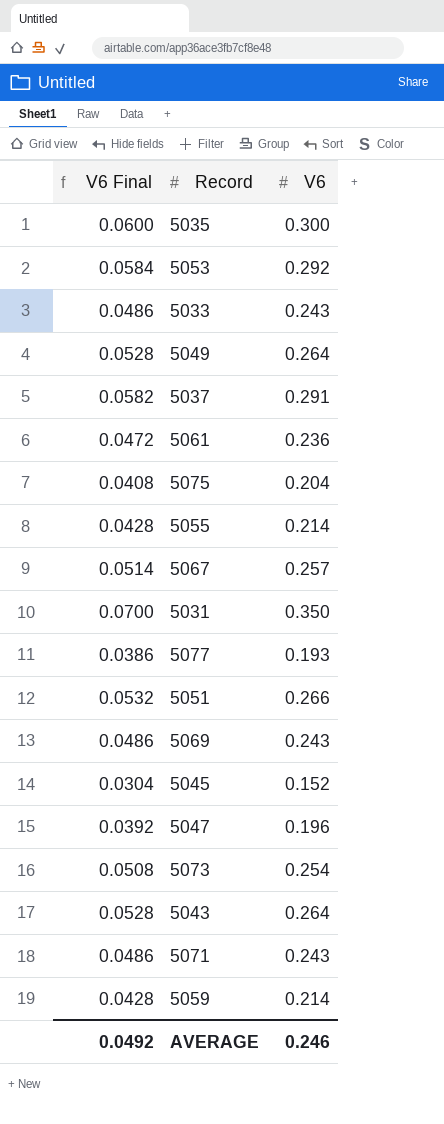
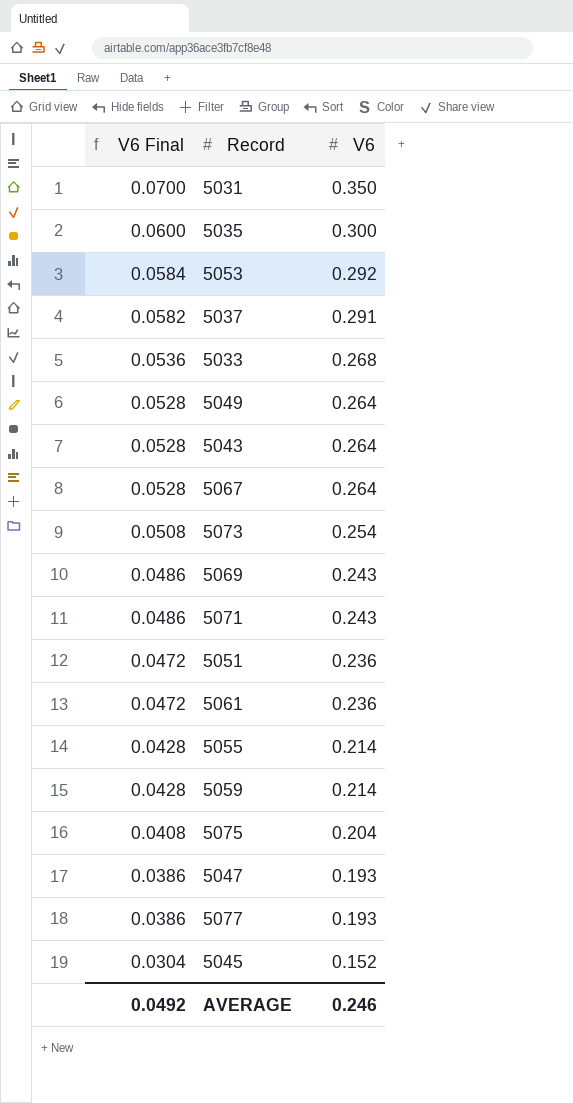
row order: none -> V6 Final descending
5033 | V6 Final: 0.0486 -> 0.0536
5033 | V6: 0.243 -> 0.268
5067 | V6 Final: 0.0514 -> 0.0528
5067 | V6: 0.257 -> 0.264
5051 | V6 Final: 0.0532 -> 0.0472
5051 | V6: 0.266 -> 0.236
5047 | V6 Final: 0.0392 -> 0.0386
5047 | V6: 0.196 -> 0.193

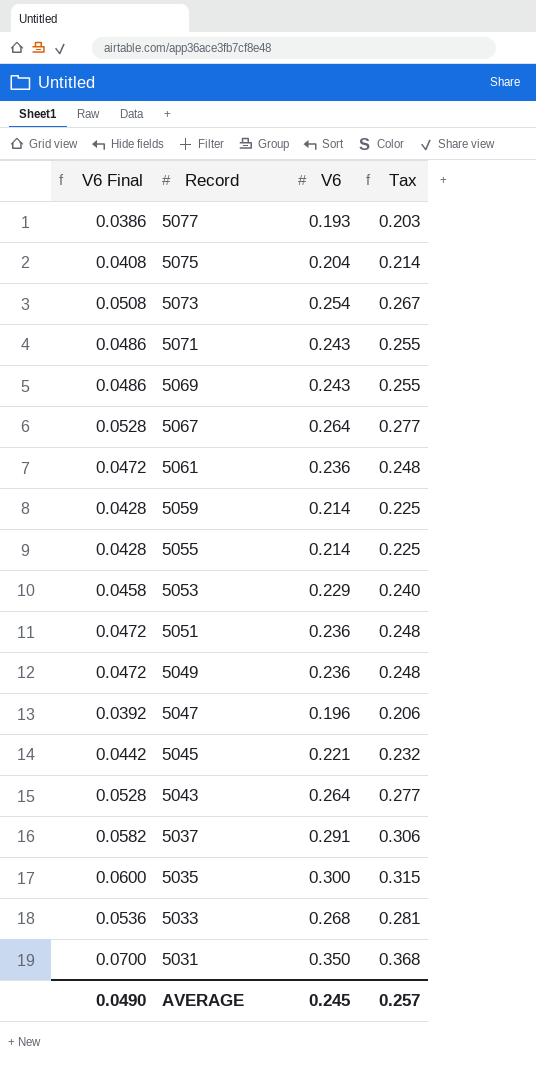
row order: V6 Final descending -> Record descending
column Tax | formula: none -> [V6] * 1.05
5053 | V6 Final: 0.0584 -> 0.0458
5053 | V6: 0.292 -> 0.229
5049 | V6 Final: 0.0528 -> 0.0472
5049 | V6: 0.264 -> 0.236
5047 | V6 Final: 0.0386 -> 0.0392
5047 | V6: 0.193 -> 0.196
5045 | V6 Final: 0.0304 -> 0.0442
5045 | V6: 0.152 -> 0.221
AVERAGE | V6 Final: 0.0492 -> 0.0490
AVERAGE | V6: 0.246 -> 0.245

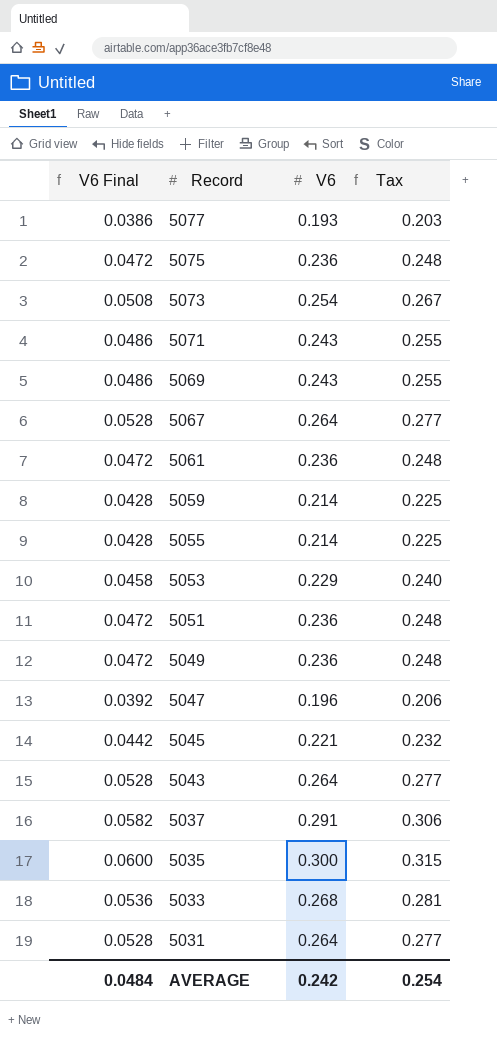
5075 | V6 Final: 0.0408 -> 0.0472
5075 | V6: 0.204 -> 0.236
5075 | Tax: 0.214 -> 0.248
5031 | V6 Final: 0.0700 -> 0.0528
5031 | V6: 0.350 -> 0.264
5031 | Tax: 0.368 -> 0.277
AVERAGE | V6 Final: 0.0490 -> 0.0484
AVERAGE | V6: 0.245 -> 0.242
AVERAGE | Tax: 0.257 -> 0.254

